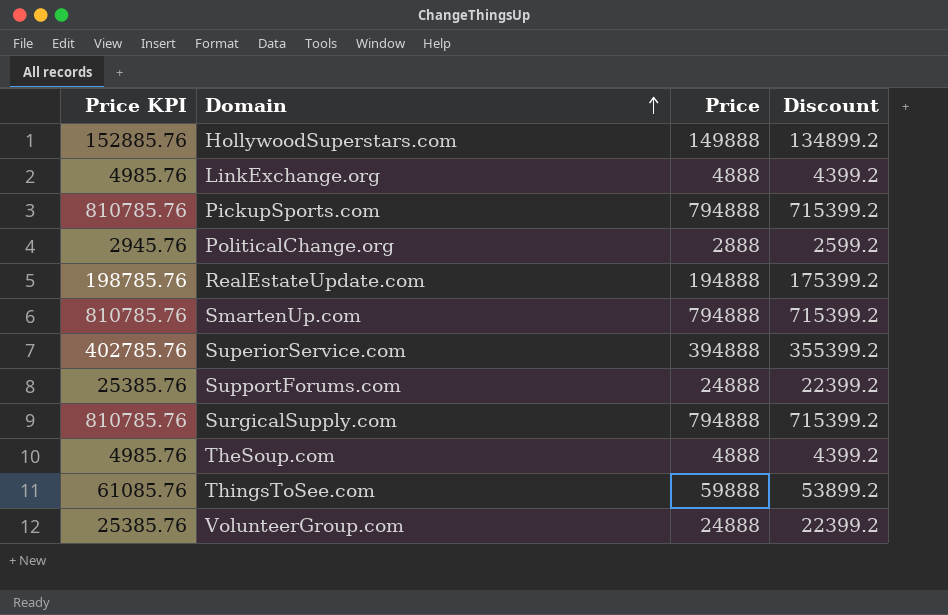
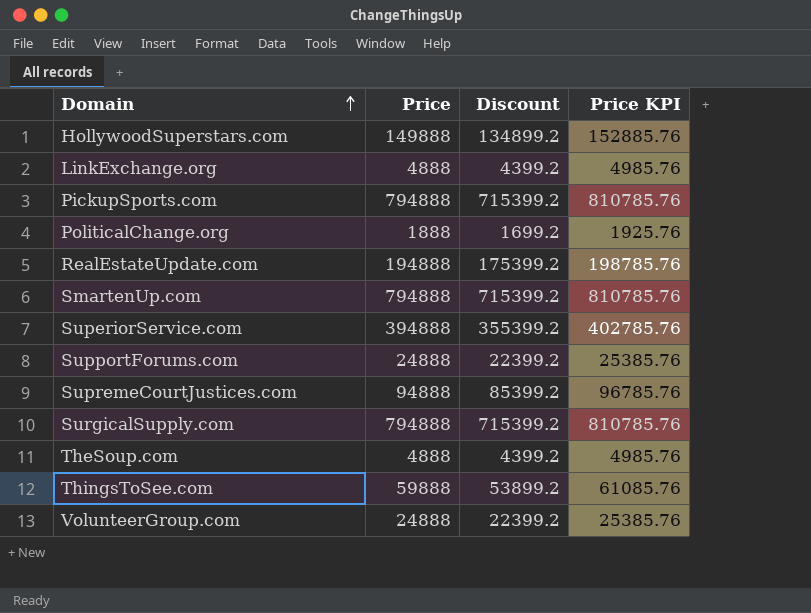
column Price KPI | position: 1 -> 4
PoliticalChange.org | Price: 2888 -> 1888
PoliticalChange.org | Discount: 2599.2 -> 1699.2
PoliticalChange.org | Price KPI: 2945.76 -> 1925.76
row SupremeCourtJustices.com: none -> 94888 | 85399.2 | 96785.76

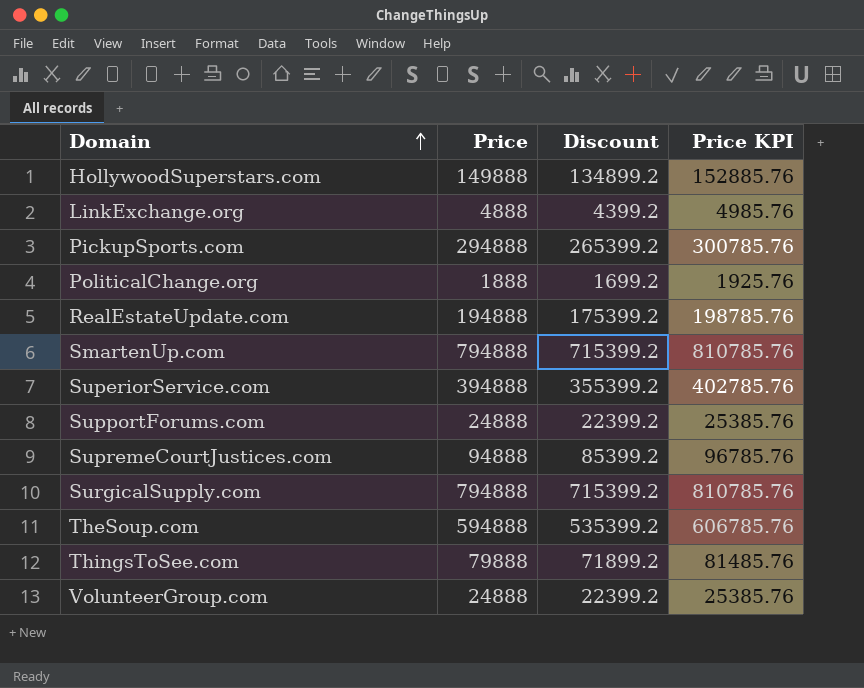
PickupSports.com | Price: 794888 -> 294888
PickupSports.com | Discount: 715399.2 -> 265399.2
PickupSports.com | Price KPI: 810785.76 -> 300785.76
TheSoup.com | Price: 4888 -> 594888
TheSoup.com | Discount: 4399.2 -> 535399.2
TheSoup.com | Price KPI: 4985.76 -> 606785.76
ThingsToSee.com | Price: 59888 -> 79888
ThingsToSee.com | Discount: 53899.2 -> 71899.2
ThingsToSee.com | Price KPI: 61085.76 -> 81485.76

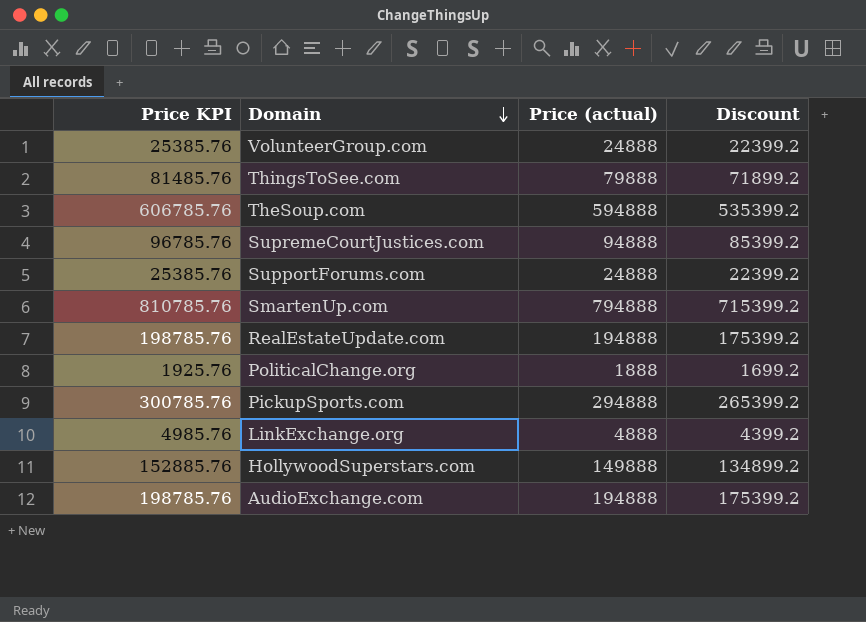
row order: Domain ascending -> Domain descending
column Price KPI | position: 4 -> 1
column name: Price -> Price (actual)
row SuperiorService.com: 394888 | 355399.2 | 402785.76 -> none
row SurgicalSupply.com: 794888 | 715399.2 | 810785.76 -> none
row AudioExchange.com: none -> 198785.76 | 194888 | 175399.2

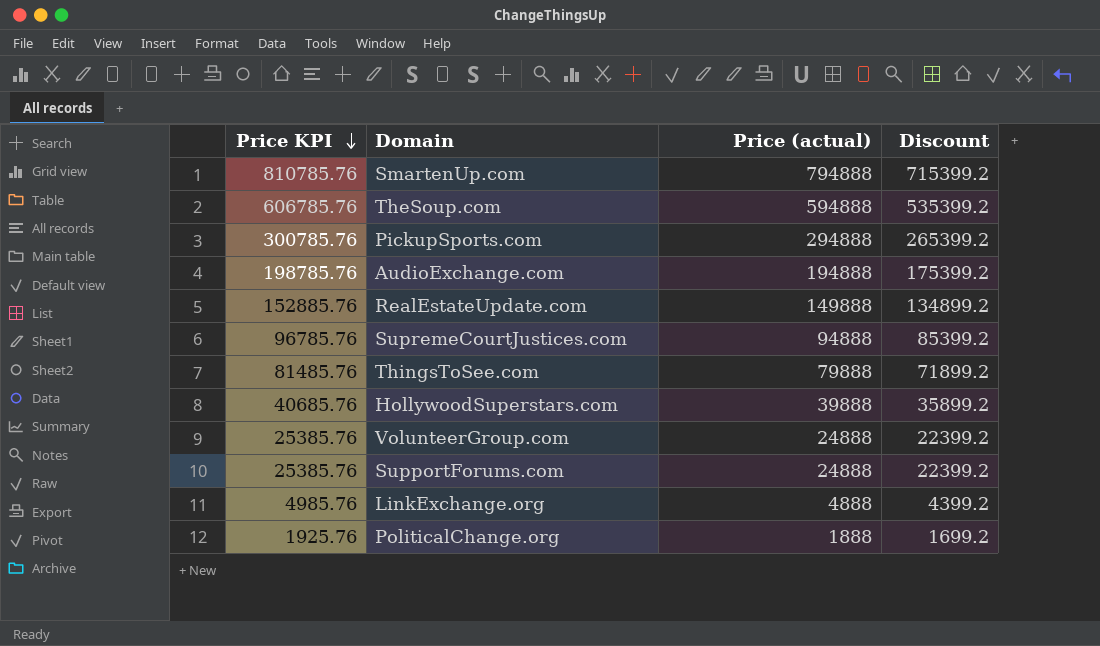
row order: Domain descending -> Price KPI descending
RealEstateUpdate.com | Price KPI: 198785.76 -> 152885.76
RealEstateUpdate.com | Price (actual): 194888 -> 149888
RealEstateUpdate.com | Discount: 175399.2 -> 134899.2
HollywoodSuperstars.com | Price KPI: 152885.76 -> 40685.76
HollywoodSuperstars.com | Price (actual): 149888 -> 39888
HollywoodSuperstars.com | Discount: 134899.2 -> 35899.2

